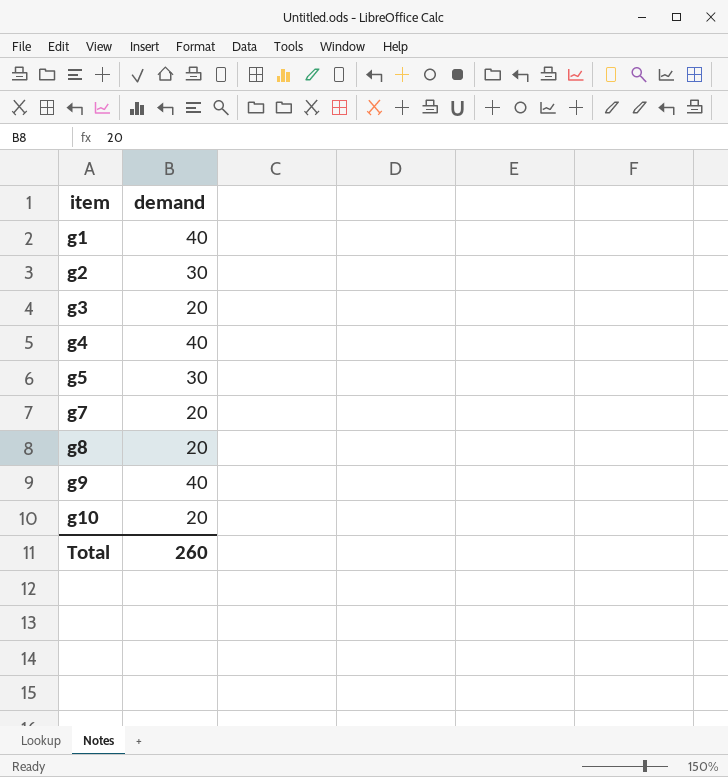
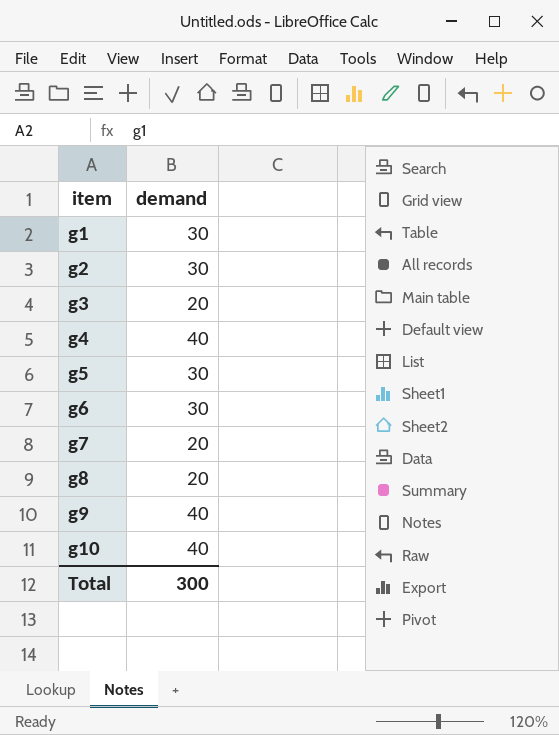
g1 | demand: 40 -> 30
row g6: none -> 30
g10 | demand: 20 -> 40
Total | demand: 260 -> 300

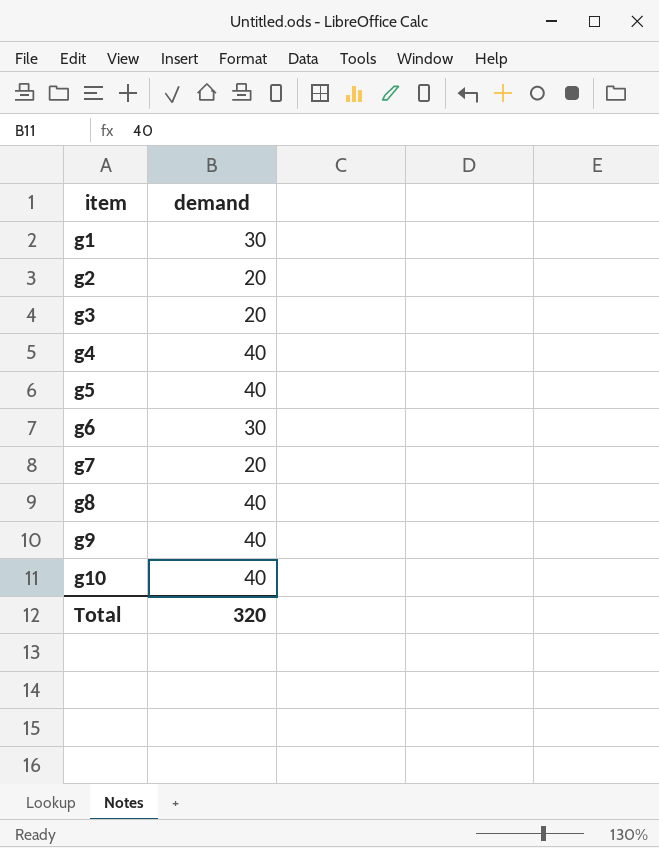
g2 | demand: 30 -> 20
g5 | demand: 30 -> 40
g8 | demand: 20 -> 40
Total | demand: 300 -> 320

